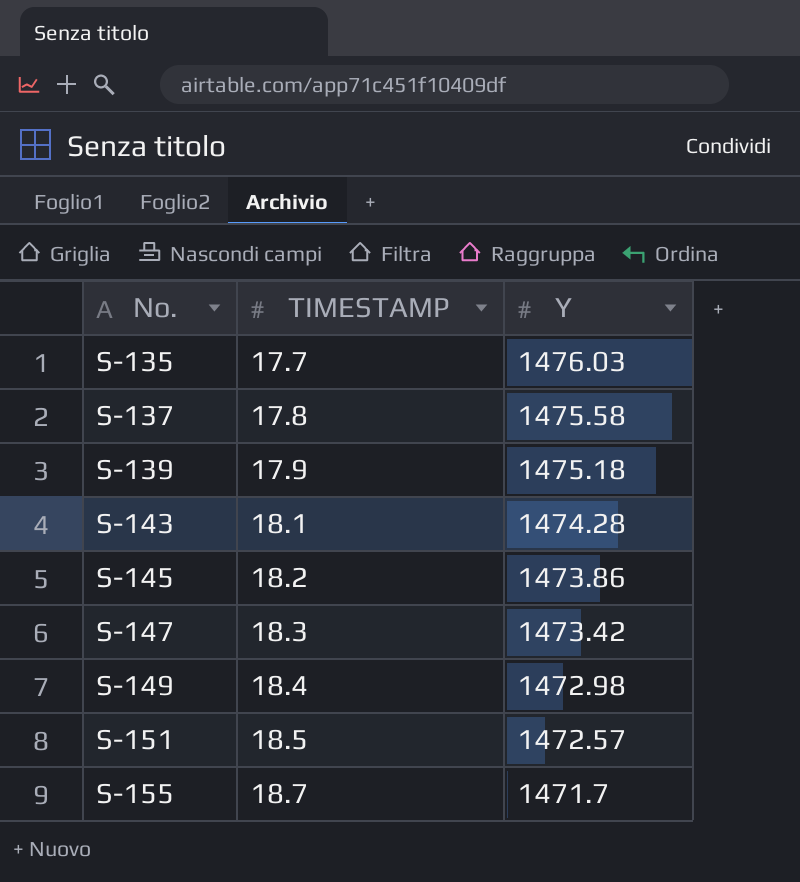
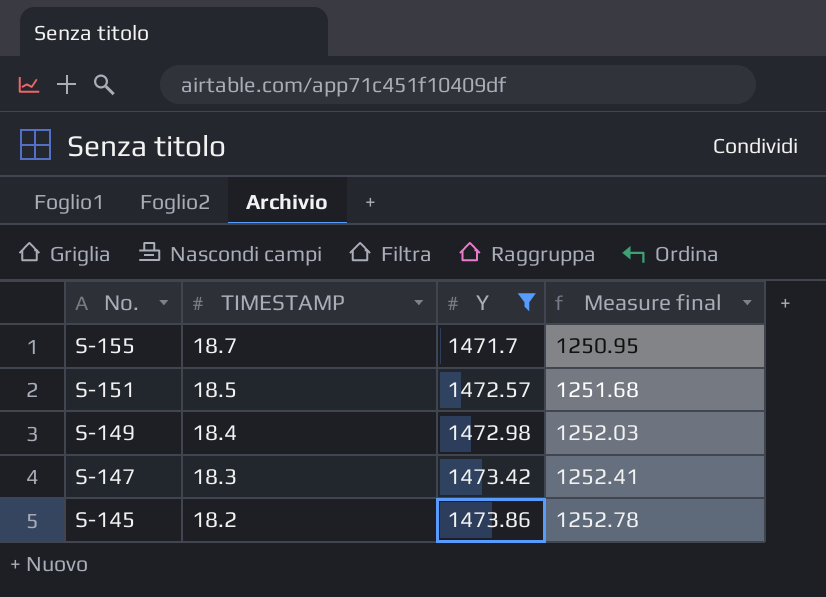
filter: none -> Y <= 1473.86
row order: No. ascending -> No. descending
column Measure final | formula: none -> [Y] * 0.85

